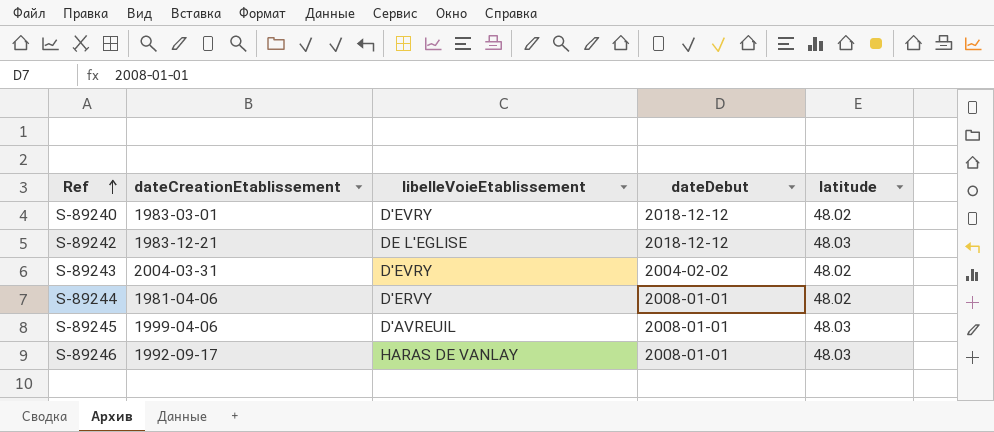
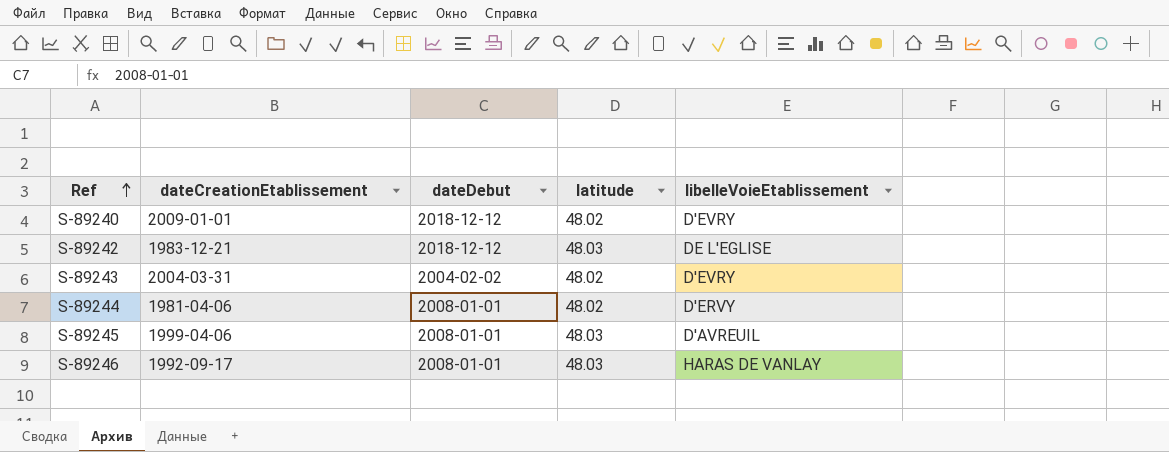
column libelleVoieEtablissement | position: 3 -> 5
S-89240 | dateCreationEtablissement: 1983-03-01 -> 2009-01-01

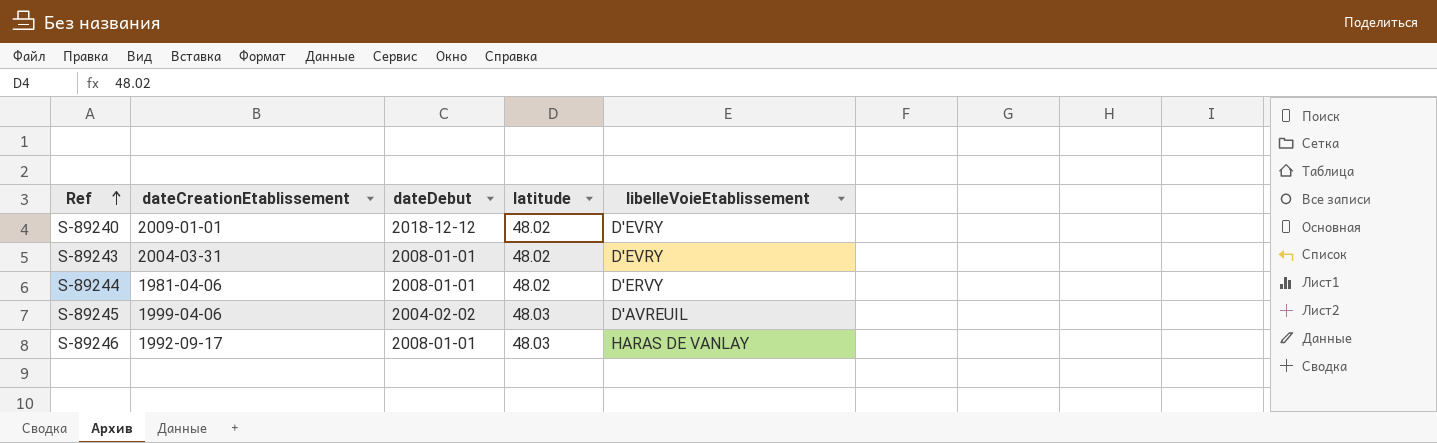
row S-89242: 1983-12-21 | 2018-12-12 | 48.03 | DE L'EGLISE -> none
S-89243 | dateDebut: 2004-02-02 -> 2008-01-01
S-89245 | dateDebut: 2008-01-01 -> 2004-02-02

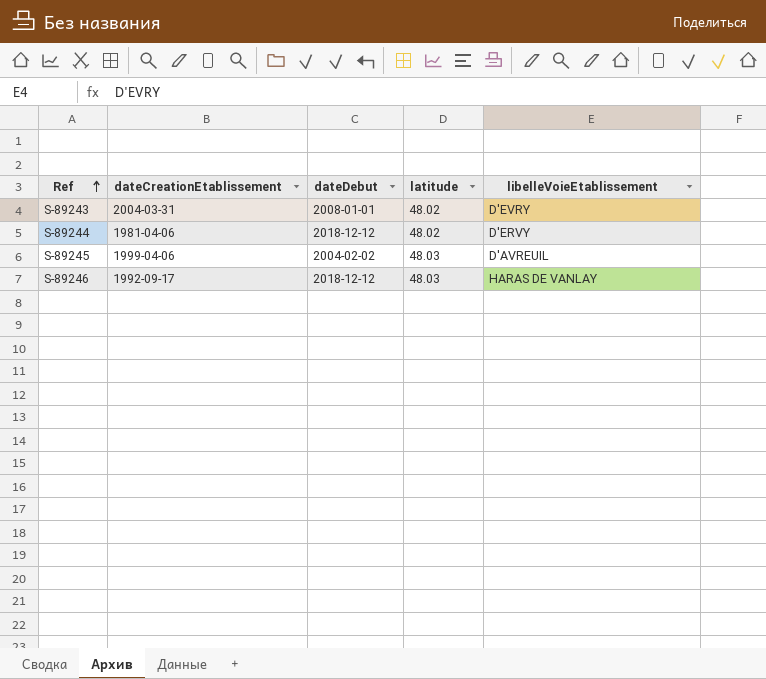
row S-89240: 2009-01-01 | 2018-12-12 | 48.02 | D'EVRY -> none
S-89244 | dateDebut: 2008-01-01 -> 2018-12-12
S-89246 | dateDebut: 2008-01-01 -> 2018-12-12

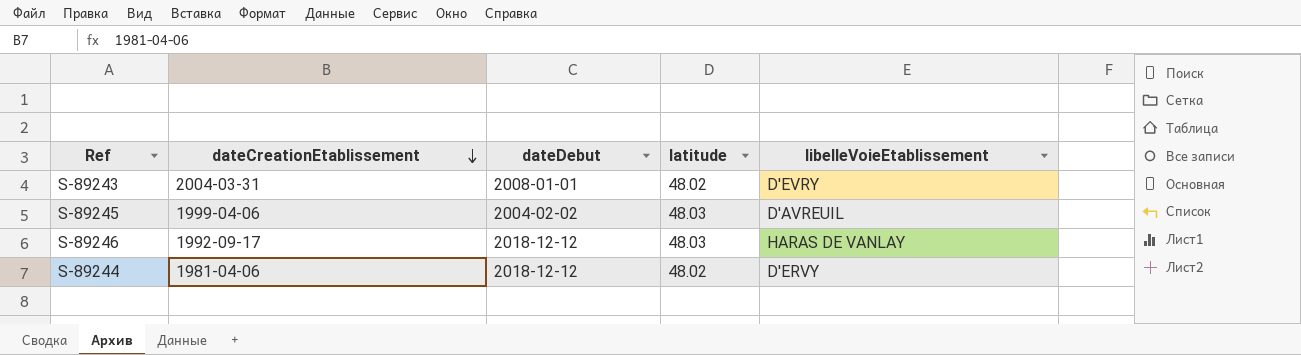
row order: Ref ascending -> dateCreationEtablissement descending

